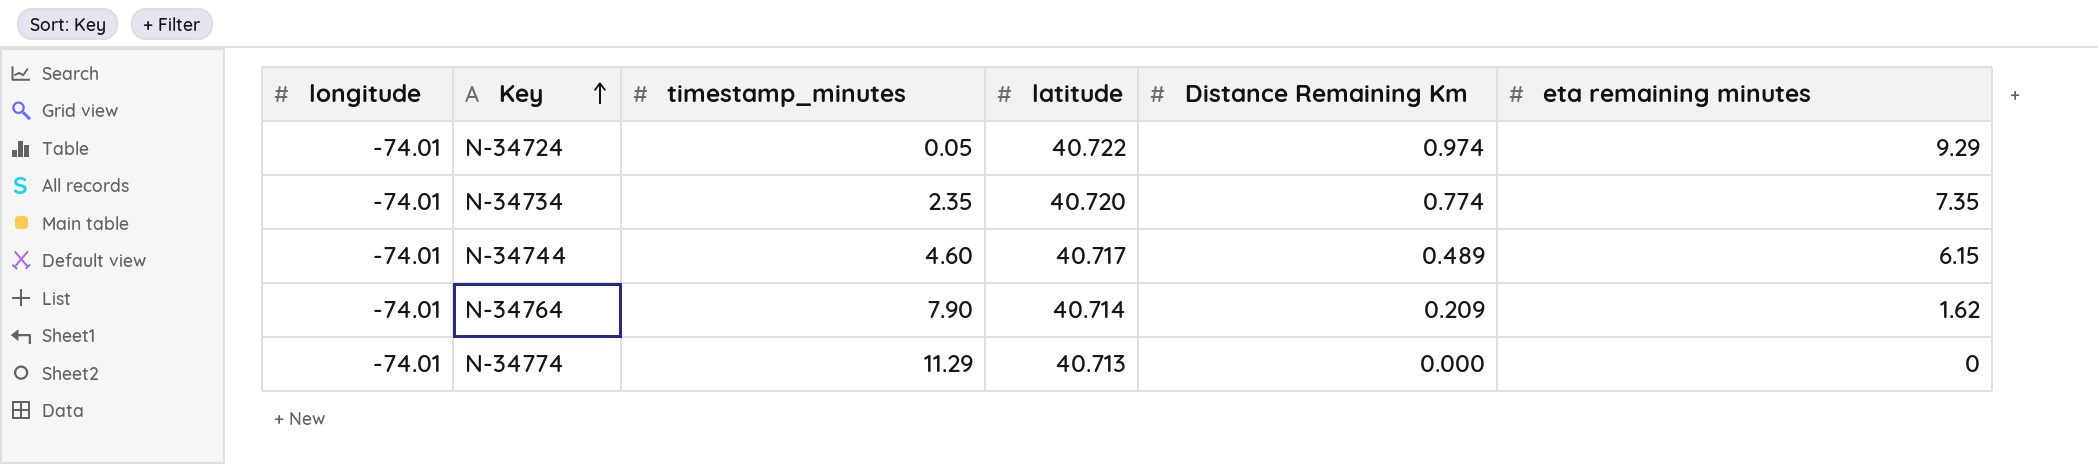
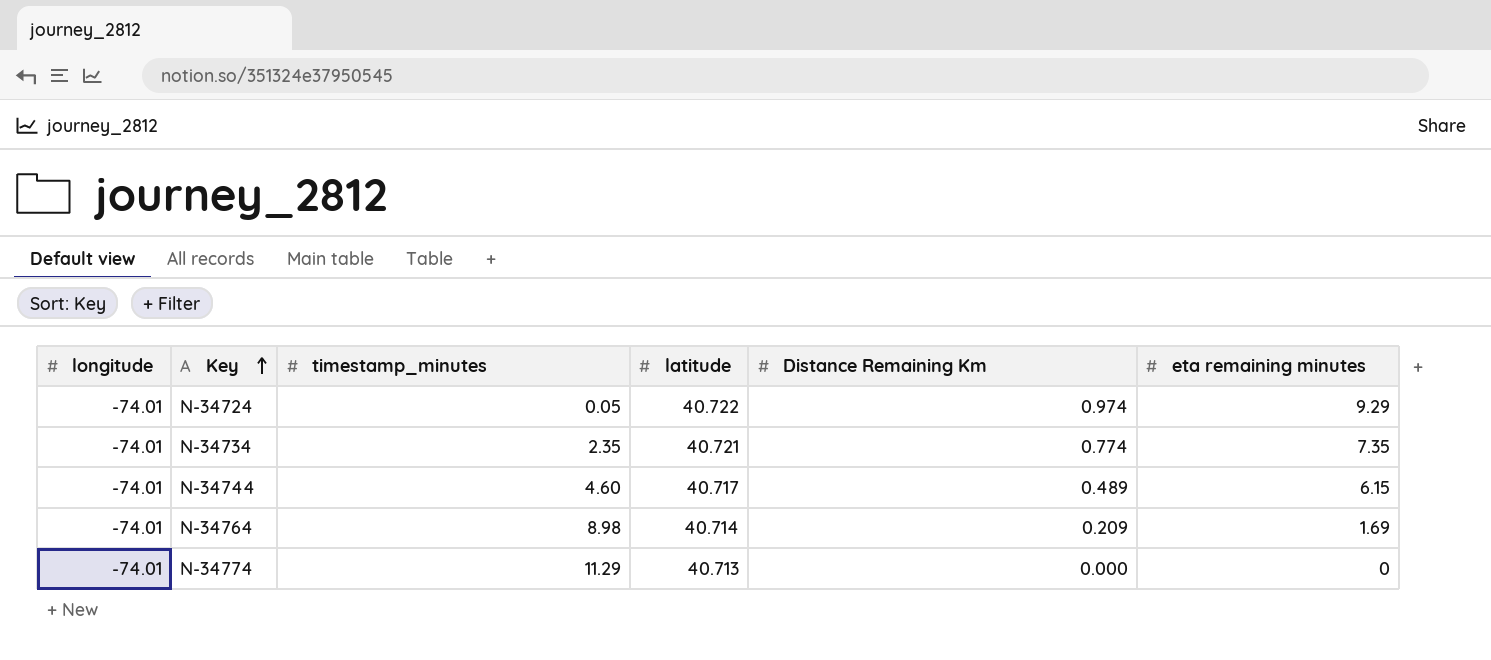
N-34734 | latitude: 40.720 -> 40.721
N-34764 | timestamp_minutes: 7.90 -> 8.98
N-34764 | eta remaining minutes: 1.62 -> 1.69

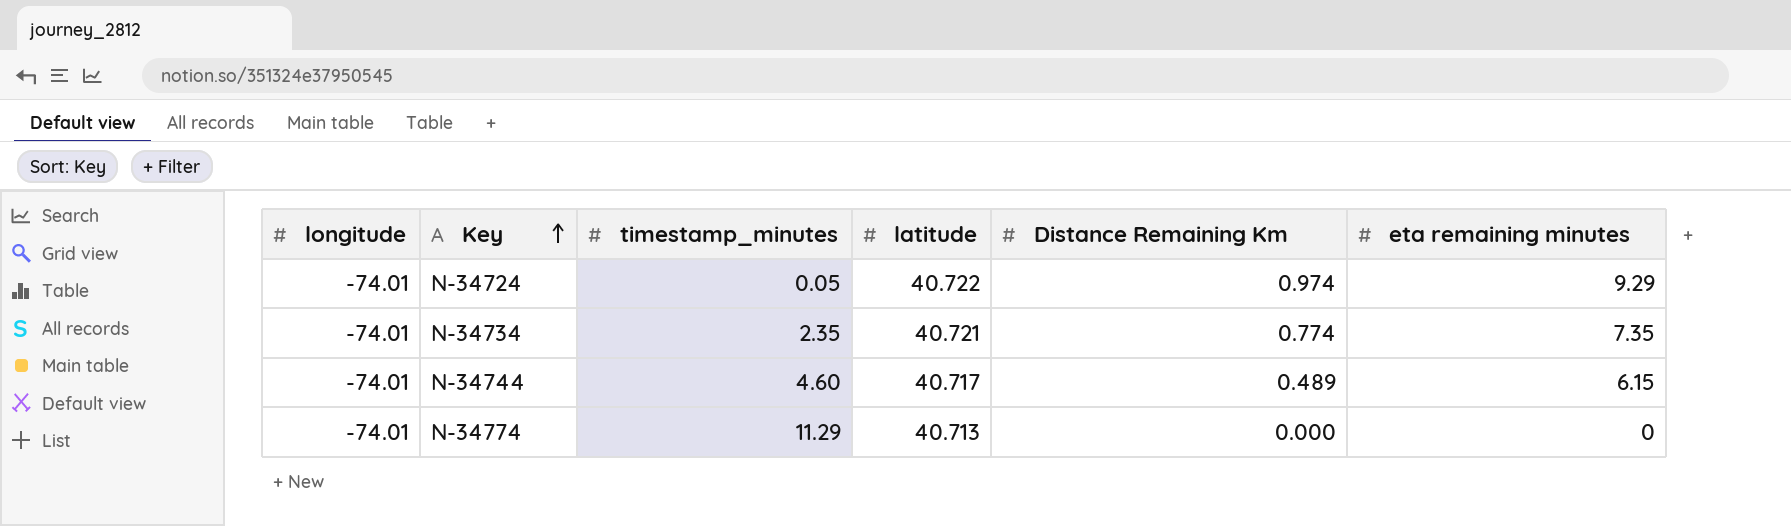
row N-34764: -74.01 | 8.98 | 40.714 | 0.209 | 1.69 -> none

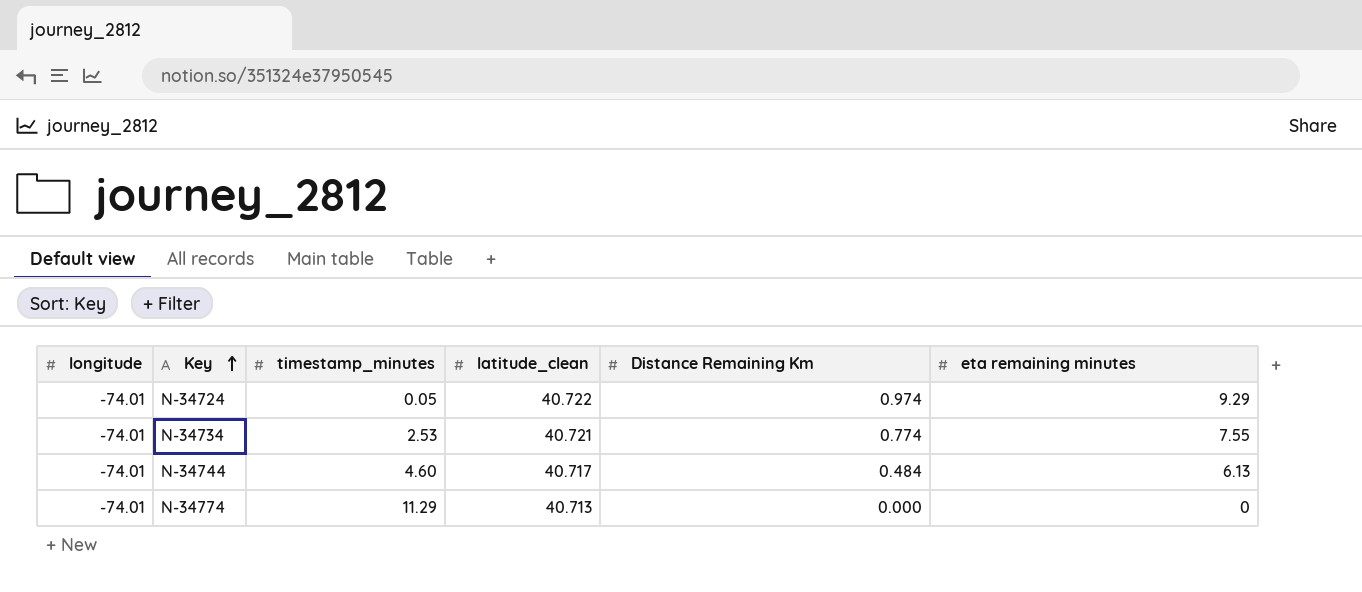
column name: latitude -> latitude_clean
N-34734 | timestamp_minutes: 2.35 -> 2.53
N-34734 | eta remaining minutes: 7.35 -> 7.55
N-34744 | Distance Remaining Km: 0.489 -> 0.484
N-34744 | eta remaining minutes: 6.15 -> 6.13

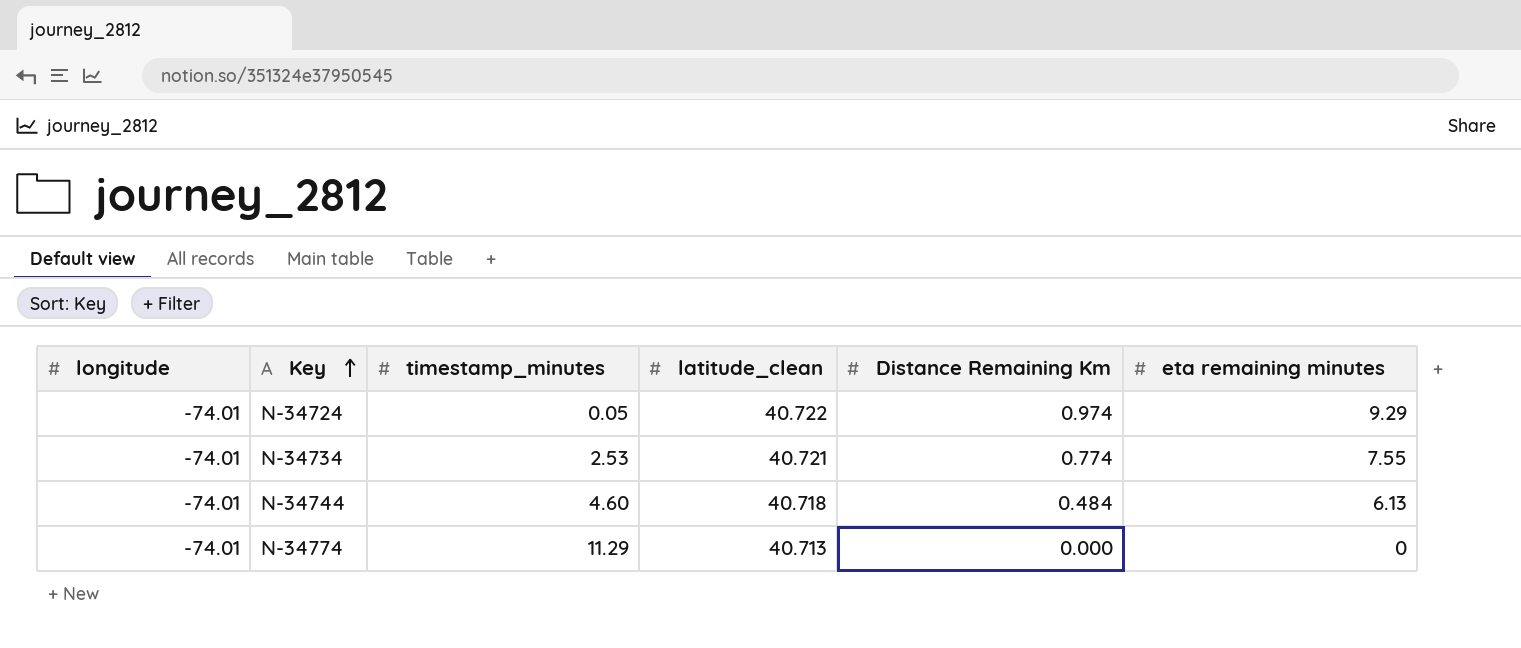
N-34744 | latitude_clean: 40.717 -> 40.718

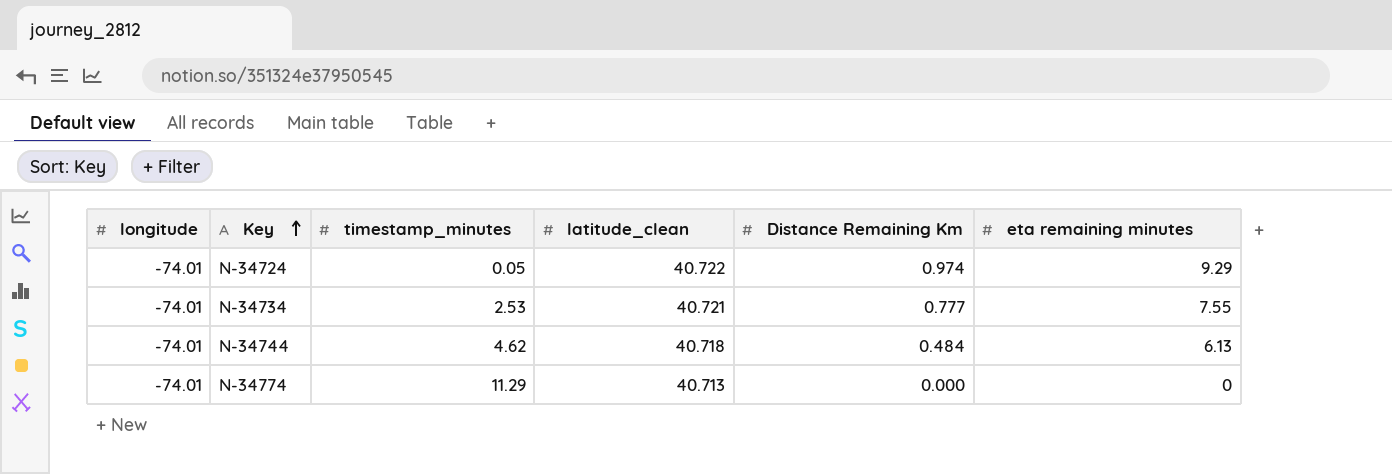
N-34734 | Distance Remaining Km: 0.774 -> 0.777
N-34744 | timestamp_minutes: 4.60 -> 4.62

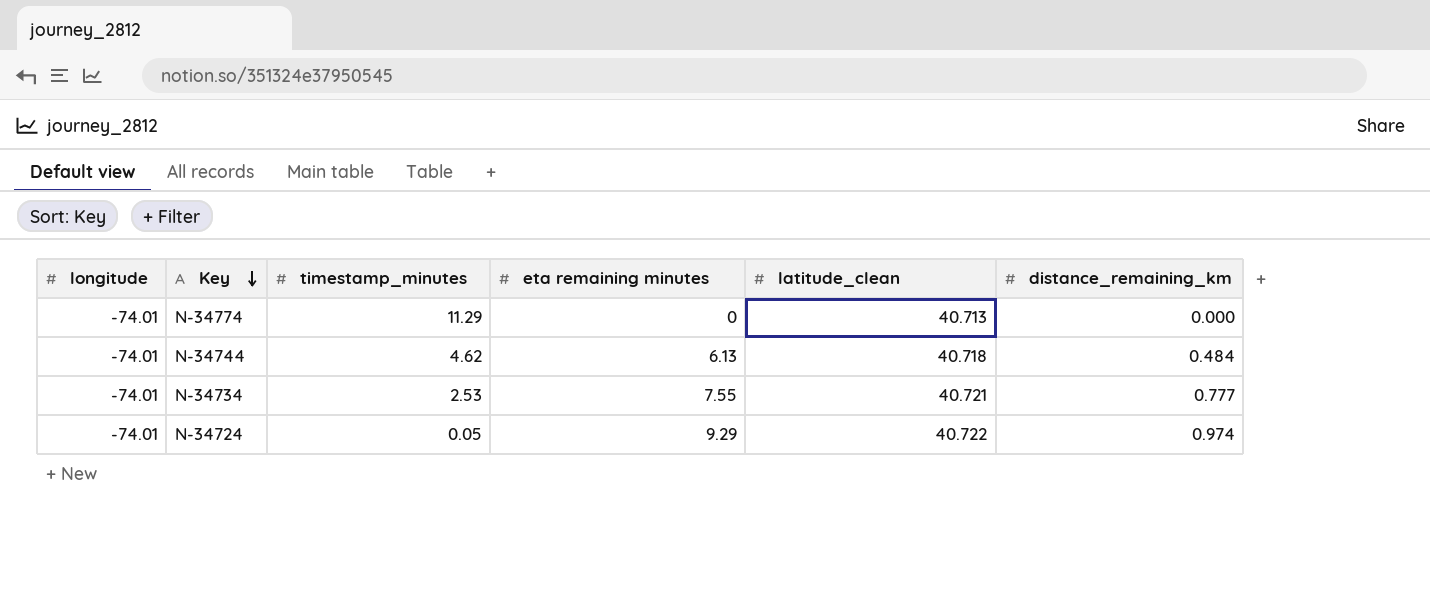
row order: Key ascending -> Key descending
column eta remaining minutes | position: 6 -> 4
column name: Distance Remaining Km -> distance_remaining_km

